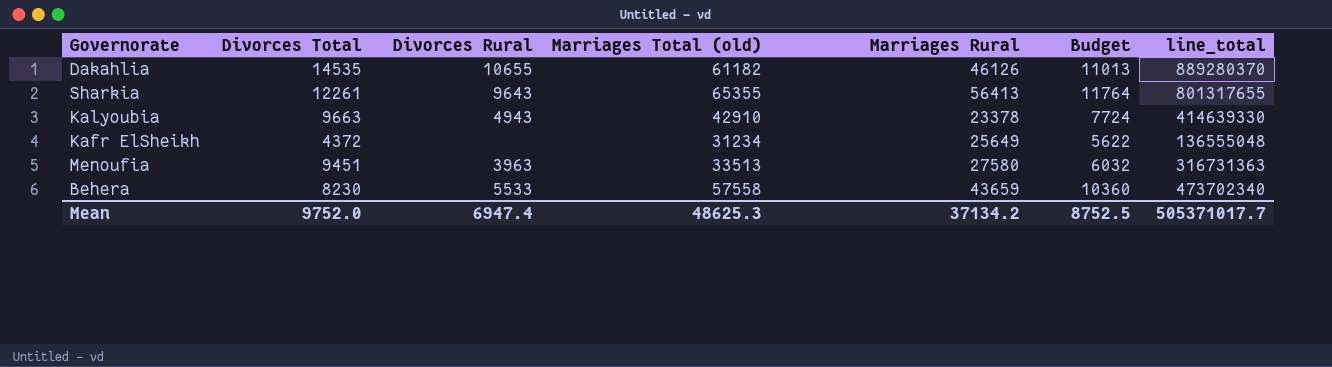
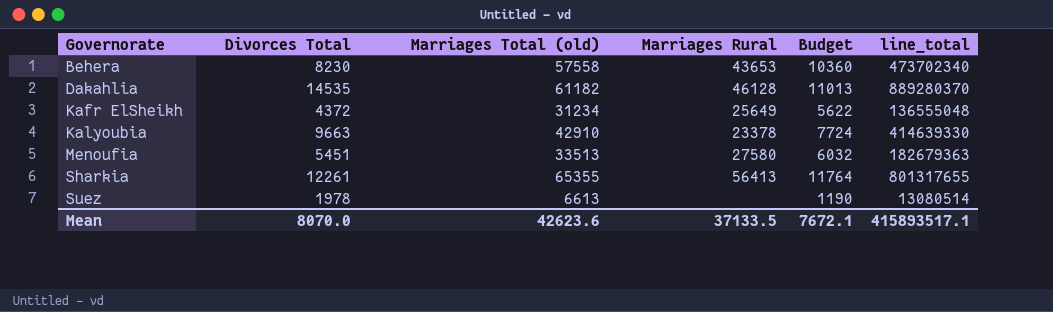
row order: none -> Governorate ascending
column Divorces Rural | position: 3 -> none
Behera | Marriages Rural: 43659 -> 43653
Dakahlia | Marriages Rural: 46126 -> 46128
Menoufia | Divorces Total: 9451 -> 5451
Menoufia | line_total: 316731363 -> 182679363
row Suez: none -> 1978 | 6613 | none | 1190 | 13080514
Mean | Divorces Total: 9752.0 -> 8070.0
Mean | Marriages Total (old): 48625.3 -> 42623.6
Mean | Marriages Rural: 37134.2 -> 37133.5
Mean | Budget: 8752.5 -> 7672.1
Mean | line_total: 505371017.7 -> 415893517.1

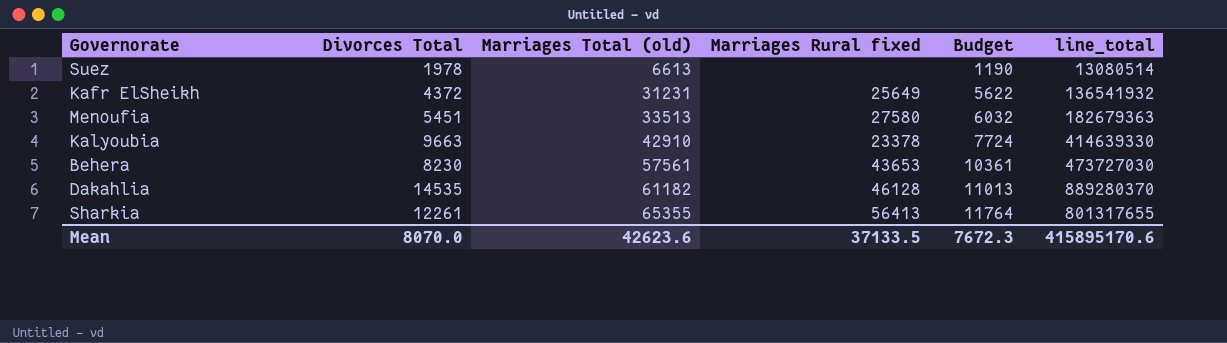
row order: Governorate ascending -> Marriages Total (old) ascending
column name: Marriages Rural -> Marriages Rural fixed
Kafr ElSheikh | Marriages Total (old): 31234 -> 31231
Kafr ElSheikh | line_total: 136555048 -> 136541932
Behera | Marriages Total (old): 57558 -> 57561
Behera | Budget: 10360 -> 10361
Behera | line_total: 473702340 -> 473727030
Mean | Budget: 7672.1 -> 7672.3
Mean | line_total: 415893517.1 -> 415895170.6

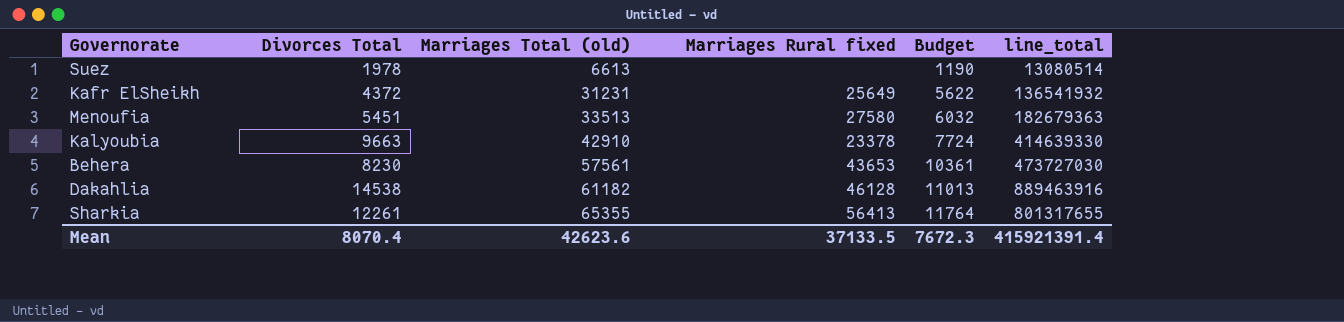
Dakahlia | Divorces Total: 14535 -> 14538
Dakahlia | line_total: 889280370 -> 889463916
Mean | Divorces Total: 8070.0 -> 8070.4
Mean | line_total: 415895170.6 -> 415921391.4

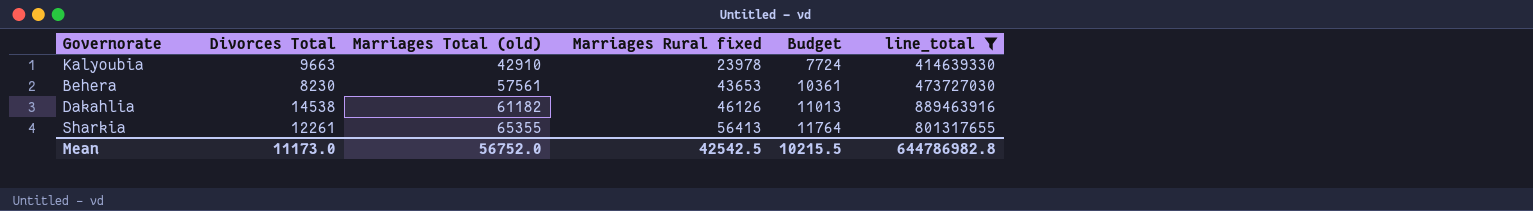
filter: none -> line_total >= 414639330
Kalyoubia | Marriages Rural fixed: 23378 -> 23978
Dakahlia | Marriages Rural fixed: 46128 -> 46126
Mean | Divorces Total: 8070.4 -> 11173.0
Mean | Marriages Total (old): 42623.6 -> 56752.0
Mean | Marriages Rural fixed: 37133.5 -> 42542.5
Mean | Budget: 7672.3 -> 10215.5
Mean | line_total: 415921391.4 -> 644786982.8

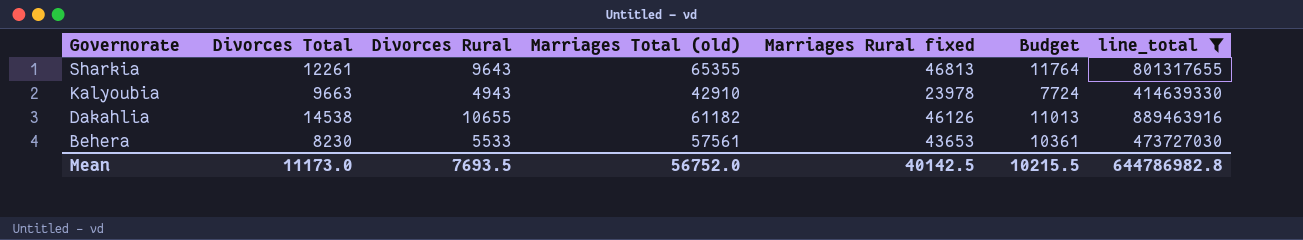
row order: Marriages Total (old) ascending -> Governorate descending
column Divorces Rural | position: none -> 3
Sharkia | Marriages Rural fixed: 56413 -> 46813
Mean | Marriages Rural fixed: 42542.5 -> 40142.5

